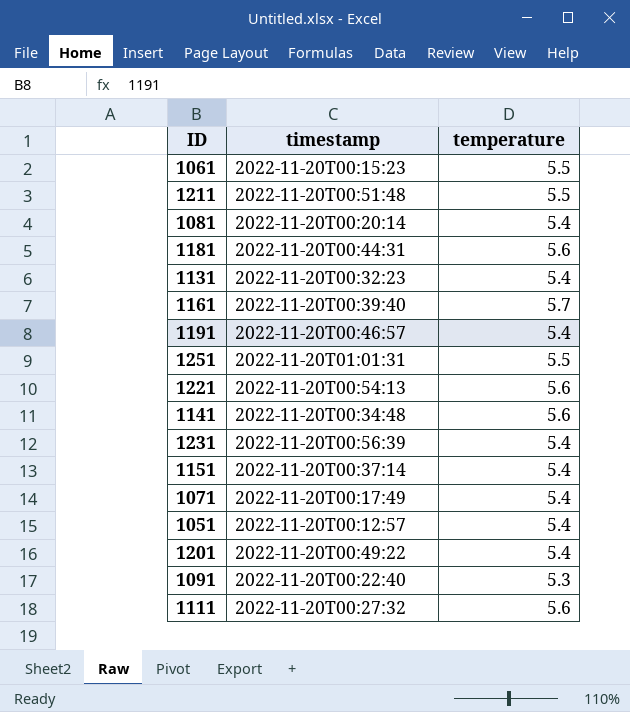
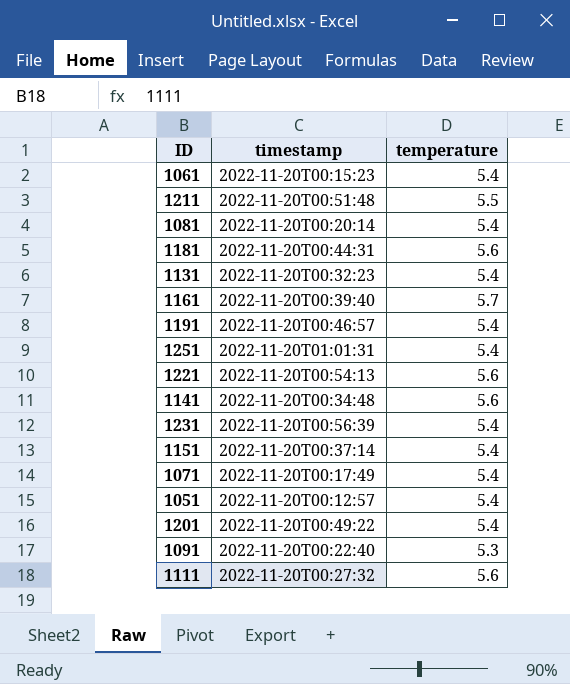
1061 | temperature: 5.5 -> 5.4
1251 | temperature: 5.5 -> 5.4

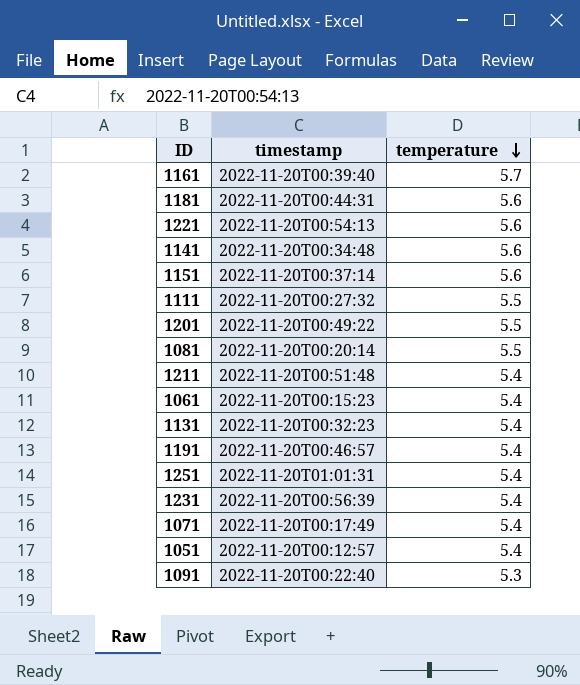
row order: none -> temperature descending
1151 | temperature: 5.4 -> 5.6
1111 | temperature: 5.6 -> 5.5
1201 | temperature: 5.4 -> 5.5
1081 | temperature: 5.4 -> 5.5
1211 | temperature: 5.5 -> 5.4

